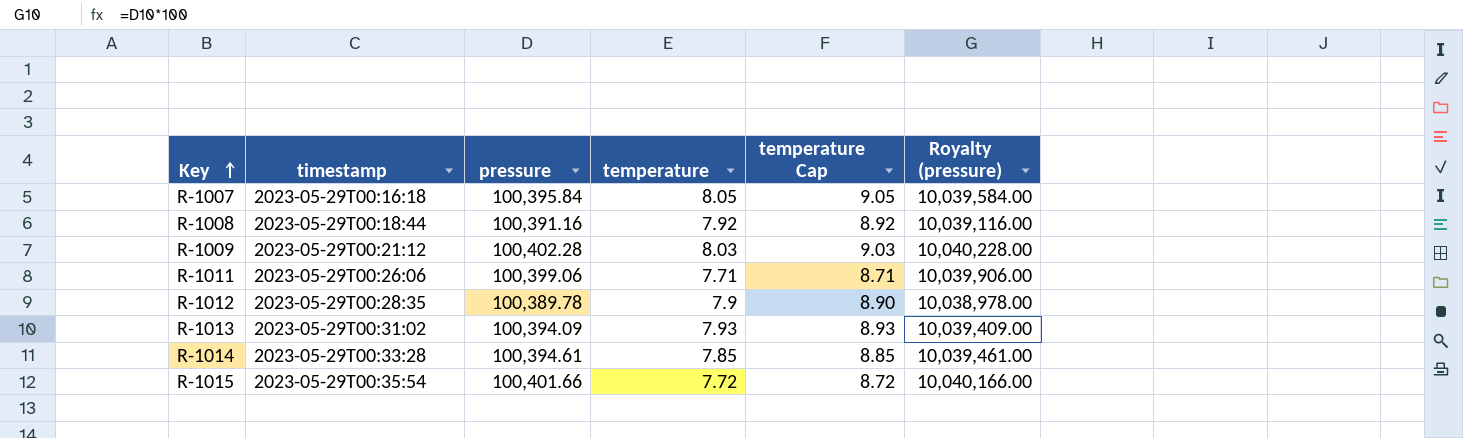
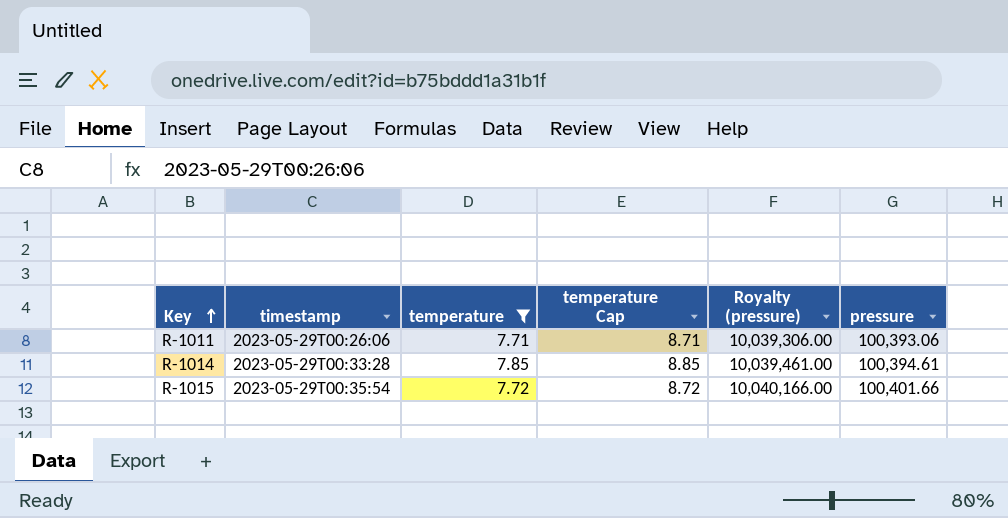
filter: none -> temperature <= 7.85
column pressure | position: 3 -> 6
R-1011 | Royalty (pressure): 10,039,906.00 -> 10,039,306.00
R-1011 | pressure: 100,399.06 -> 100,393.06

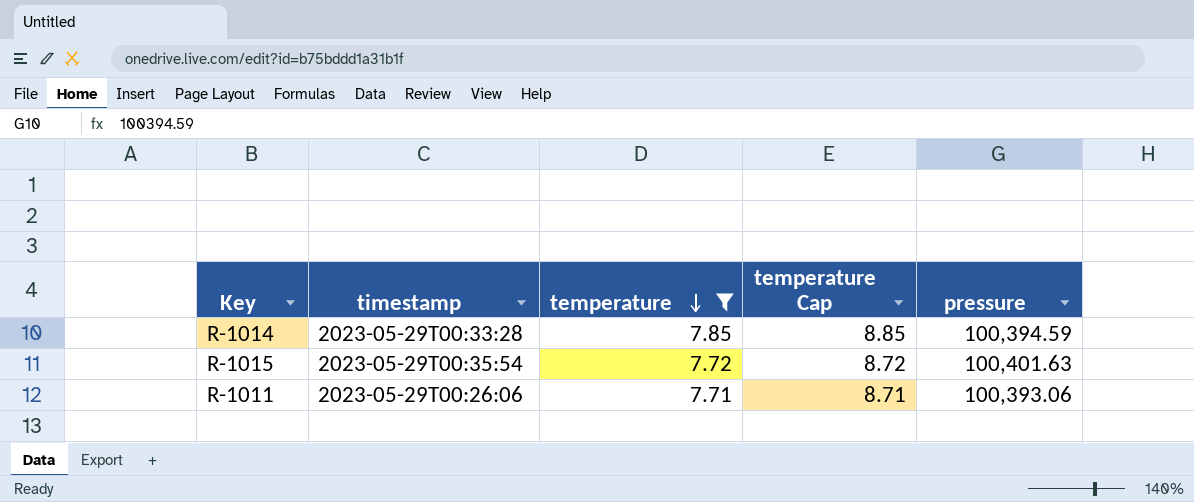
row order: Key ascending -> temperature descending
column Royalty (pressure) | formula: [pressure] * 100 -> none
R-1014 | pressure: 100,394.61 -> 100,394.59
R-1015 | pressure: 100,401.66 -> 100,401.63

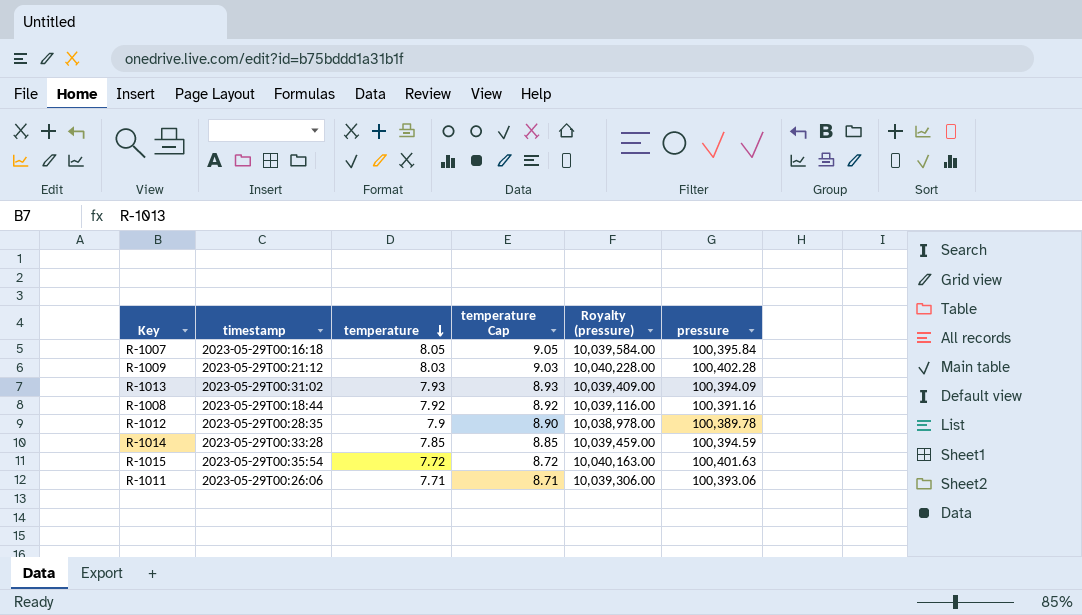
filter: temperature <= 7.85 -> none
column Royalty (pressure) | formula: none -> [pressure] * 100

